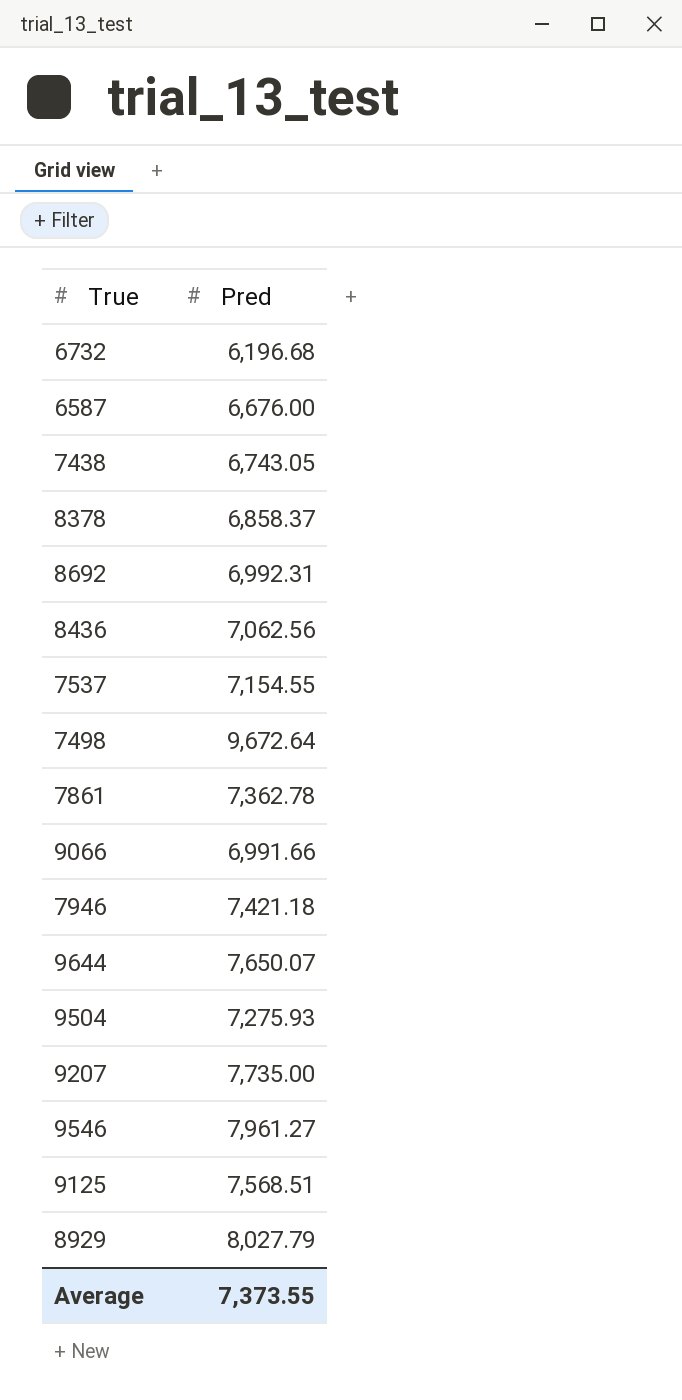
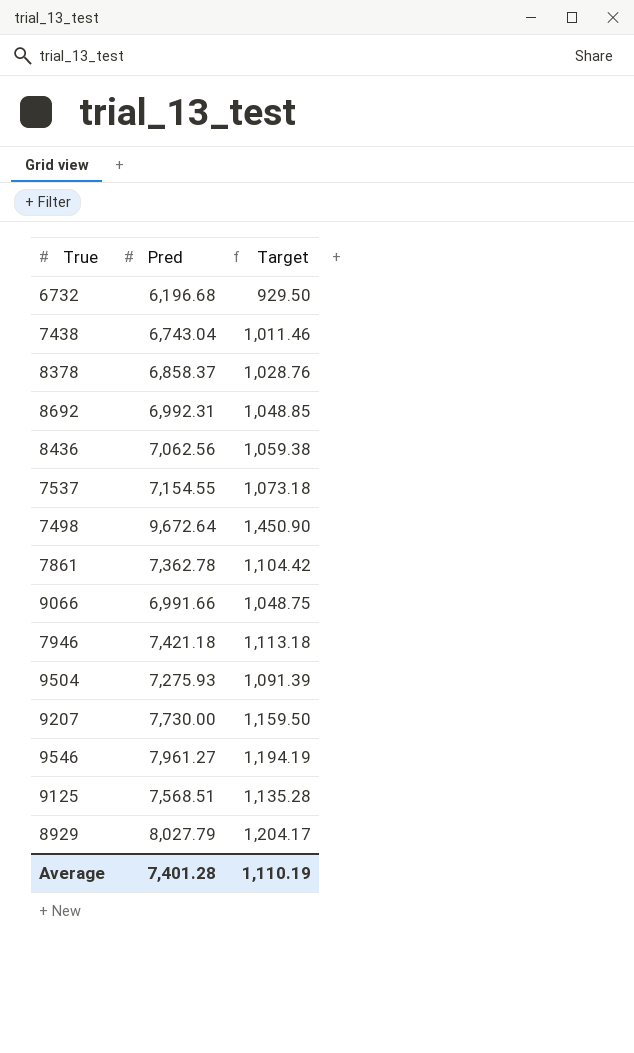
column Target | formula: none -> [Pred] * 0.15
row 6587: 6,676.00 -> none
row 9644: 7,650.07 -> none
7438 | Pred: 6,743.05 -> 6,743.04
9207 | Pred: 7,735.00 -> 7,730.00
Average | Pred: 7,373.55 -> 7,401.28

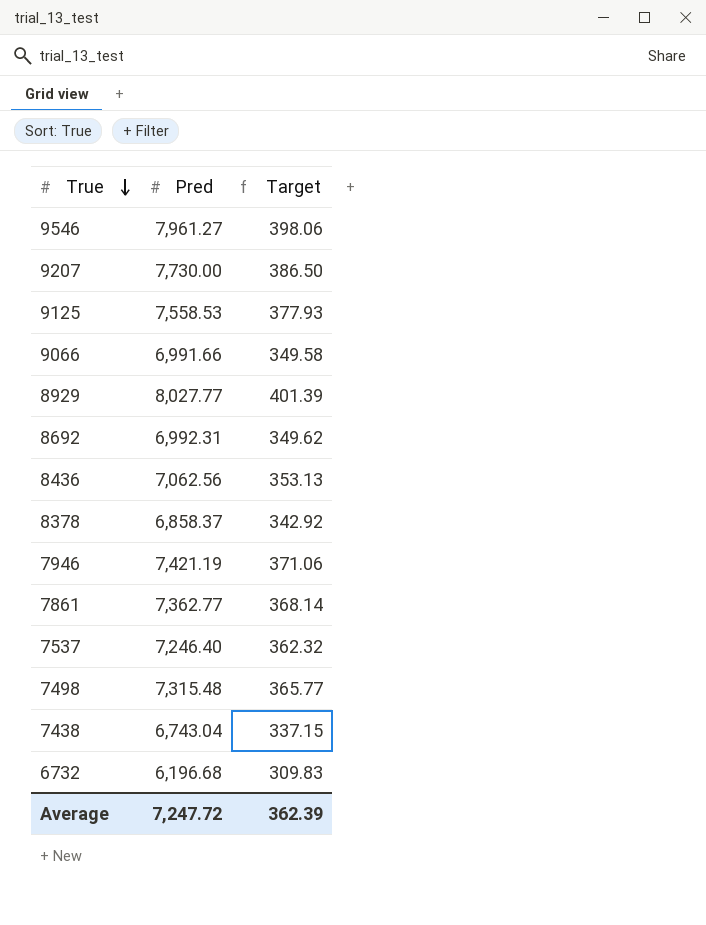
row order: none -> True descending
column Target | formula: [Pred] * 0.15 -> [Pred] * 0.05
row 9504: 7,275.93 | 1,091.39 -> none
9125 | Pred: 7,568.51 -> 7,558.53
8929 | Pred: 8,027.79 -> 8,027.77
7946 | Pred: 7,421.18 -> 7,421.19
7861 | Pred: 7,362.78 -> 7,362.77
7537 | Pred: 7,154.55 -> 7,246.40
7498 | Pred: 9,672.64 -> 7,315.48
Average | Pred: 7,401.28 -> 7,247.72
Average | Target: 1,110.19 -> 362.39

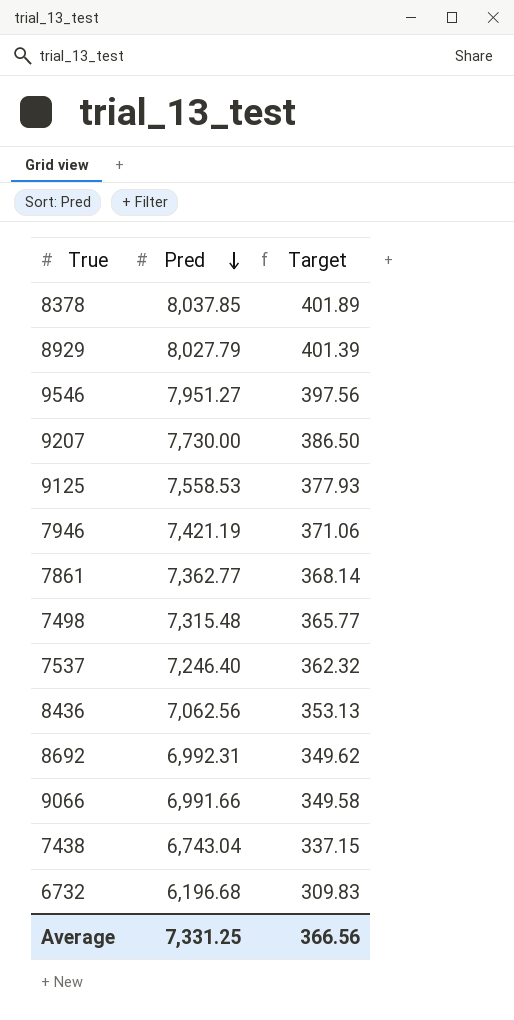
row order: True descending -> Pred descending
8378 | Pred: 6,858.37 -> 8,037.85
8378 | Target: 342.92 -> 401.89
8929 | Pred: 8,027.77 -> 8,027.79
9546 | Pred: 7,961.27 -> 7,951.27
9546 | Target: 398.06 -> 397.56
Average | Pred: 7,247.72 -> 7,331.25
Average | Target: 362.39 -> 366.56

